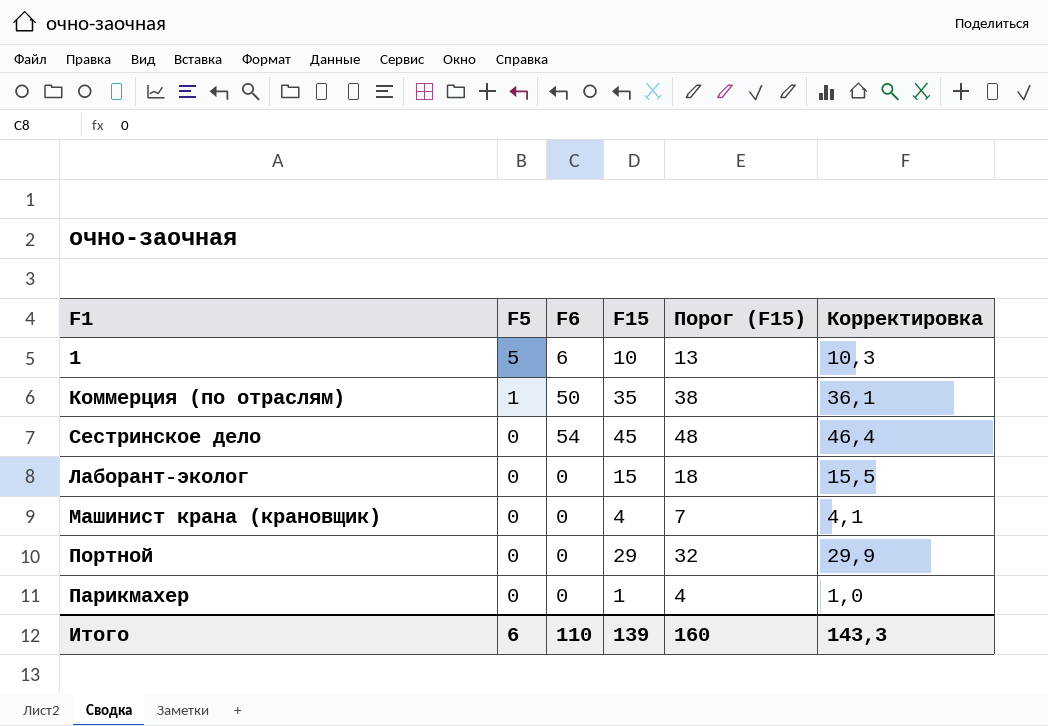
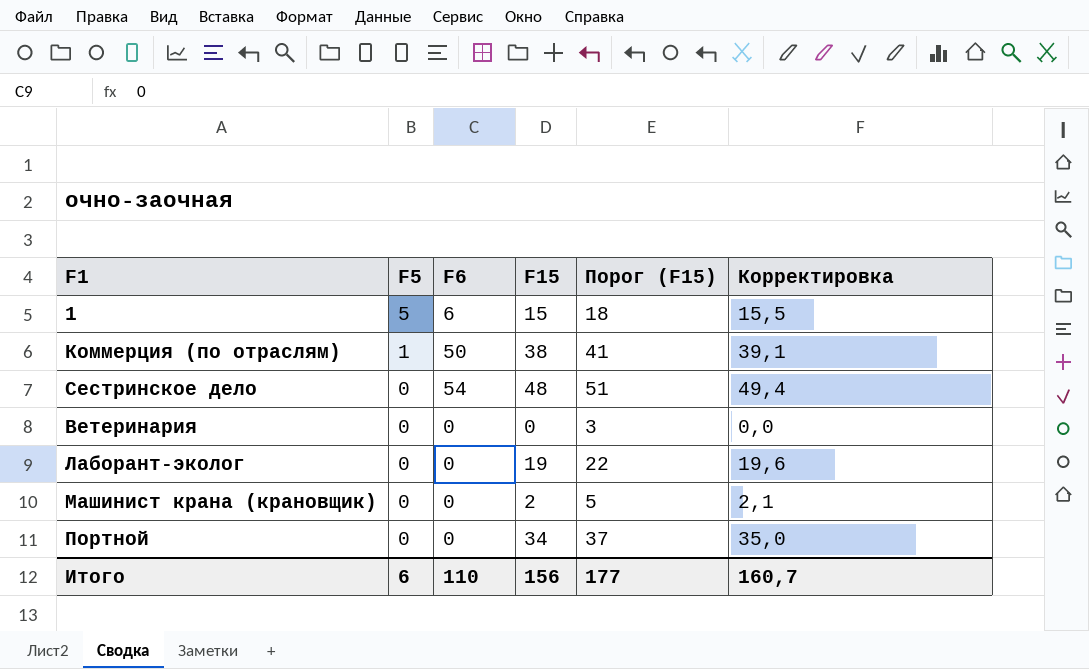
row Парикмахер: 0 | 0 | 1 | 4 | 1,0 -> none
1 | F15: 10 -> 15
1 | Порог (F15): 13 -> 18
1 | Корректировка: 10,3 -> 15,5
Коммерция (по отраслям) | F15: 35 -> 38
Коммерция (по отраслям) | Порог (F15): 38 -> 41
Коммерция (по отраслям) | Корректировка: 36,1 -> 39,1
Сестринское дело | F15: 45 -> 48
Сестринское дело | Порог (F15): 48 -> 51
Сестринское дело | Корректировка: 46,4 -> 49,4
row Ветеринария: none -> 0 | 0 | 0 | 3 | 0,0
Лаборант-эколог | F15: 15 -> 19
Лаборант-эколог | Порог (F15): 18 -> 22
Лаборант-эколог | Корректировка: 15,5 -> 19,6
Машинист крана (крановщик) | F15: 4 -> 2
Машинист крана (крановщик) | Порог (F15): 7 -> 5
Машинист крана (крановщик) | Корректировка: 4,1 -> 2,1
Портной | F15: 29 -> 34
Портной | Порог (F15): 32 -> 37
Портной | Корректировка: 29,9 -> 35,0
Итого | F15: 139 -> 156
Итого | Порог (F15): 160 -> 177
Итого | Корректировка: 143,3 -> 160,7

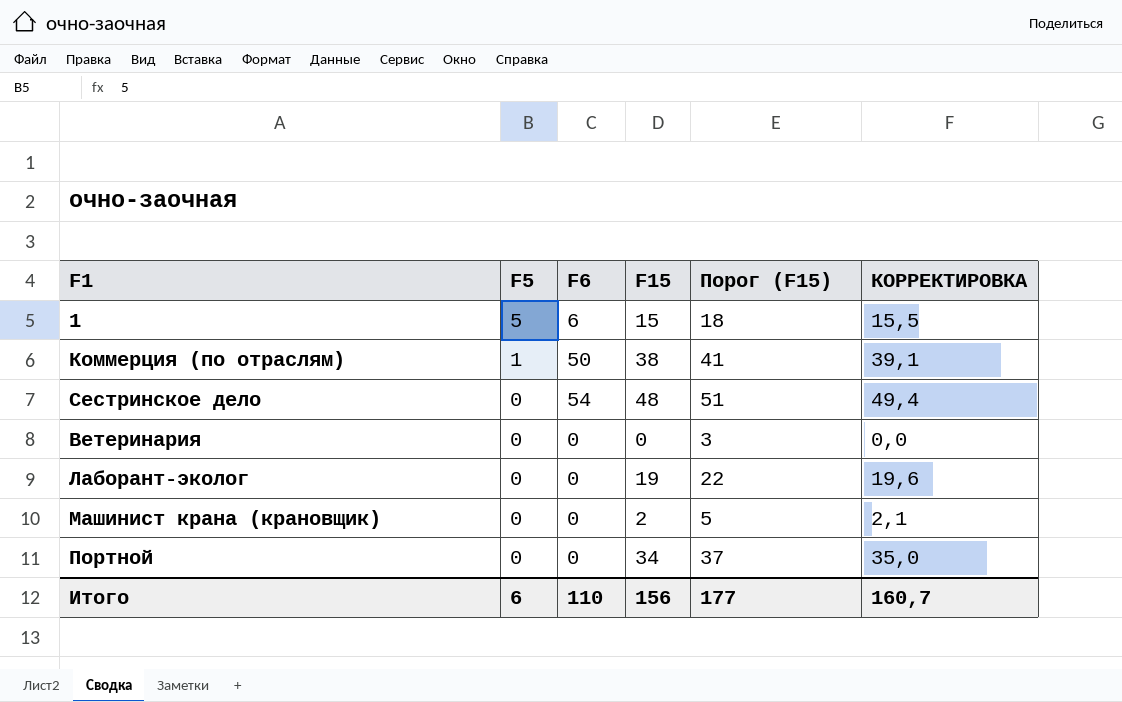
column name: Корректировка -> КОРРЕКТИРОВКА

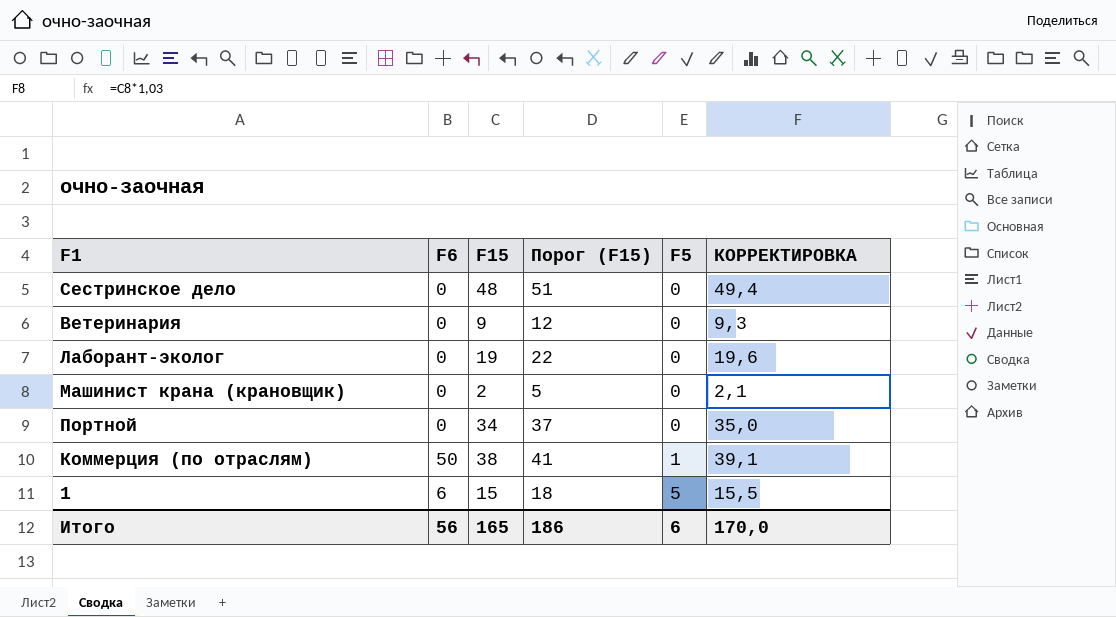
row order: F5 descending -> F5 ascending
column F5 | position: 2 -> 5
Сестринское дело | F6: 54 -> 0
Ветеринария | F15: 0 -> 9
Ветеринария | Порог (F15): 3 -> 12
Ветеринария | КОРРЕКТИРОВКА: 0,0 -> 9,3
Итого | F6: 110 -> 56
Итого | F15: 156 -> 165
Итого | Порог (F15): 177 -> 186
Итого | КОРРЕКТИРОВКА: 160,7 -> 170,0

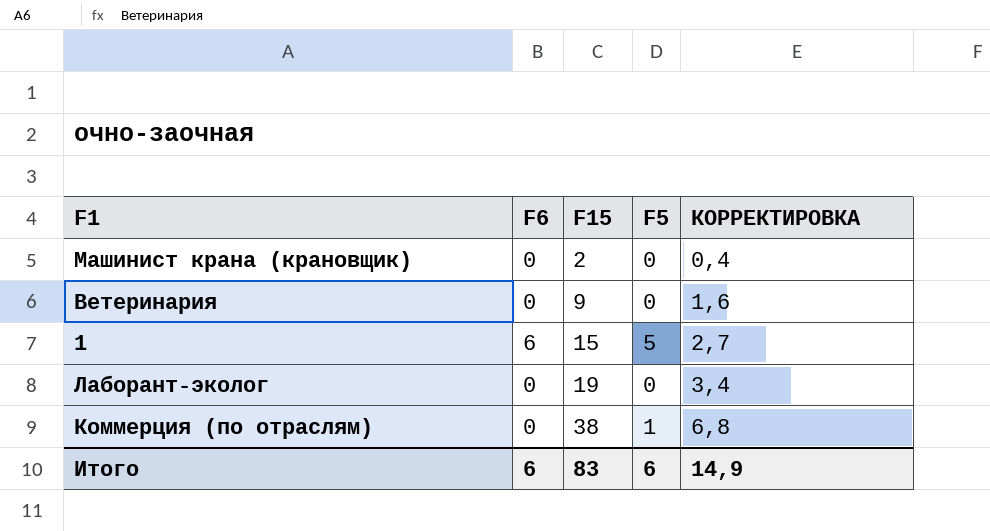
row order: F5 ascending -> F15 ascending
column Порог (F15) | formula: [F15] + 3 -> none
column КОРРЕКТИРОВКА | formula: [F15] * 1,03 -> [F15] * 0,18
row Сестринское дело: 0 | 48 | 51 | 0 | 49,4 -> none
row Портной: 0 | 34 | 37 | 0 | 35,0 -> none
Коммерция (по отраслям) | F6: 50 -> 0
Итого | F6: 56 -> 6
Итого | F15: 165 -> 83
Итого | КОРРЕКТИРОВКА: 170,0 -> 14,9

